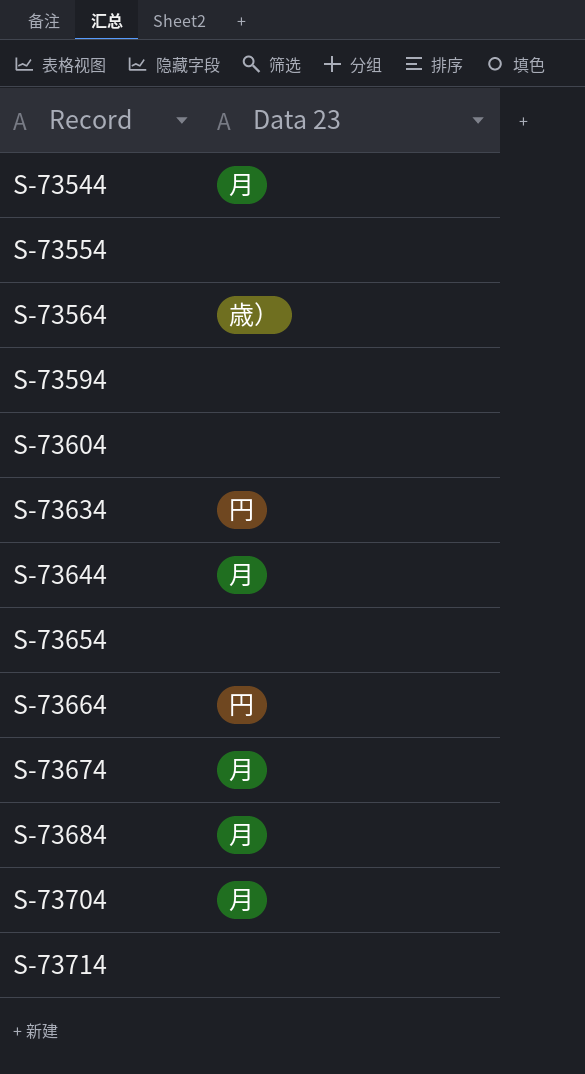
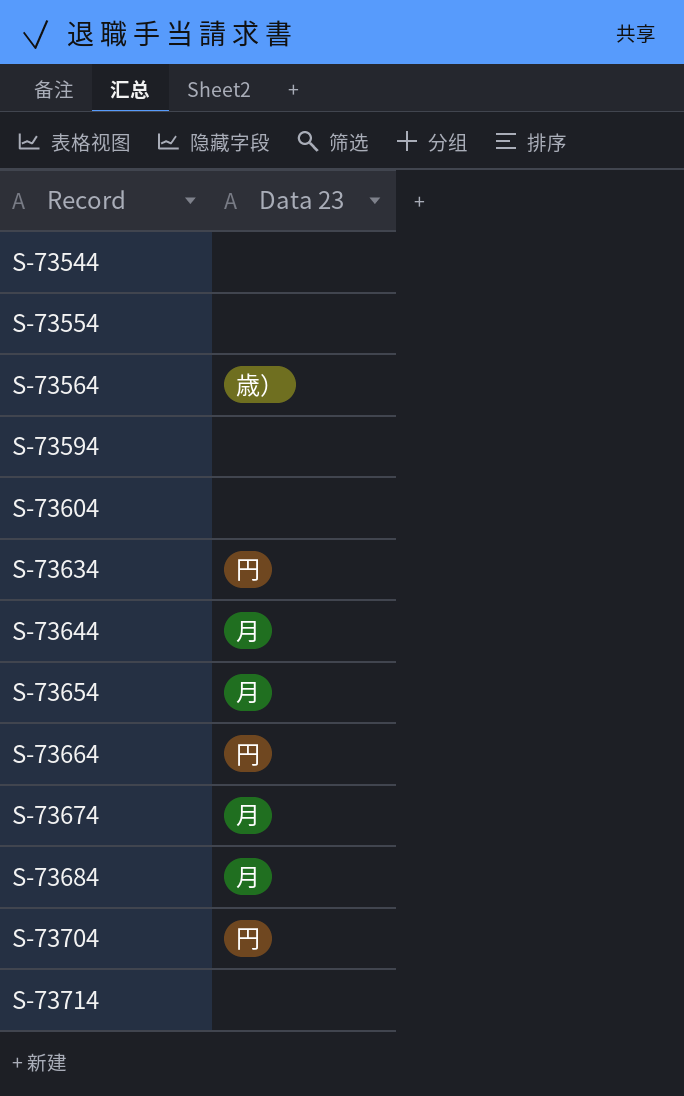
S-73544 | Data 23: 月 -> none
S-73654 | Data 23: none -> 月
S-73704 | Data 23: 月 -> 円

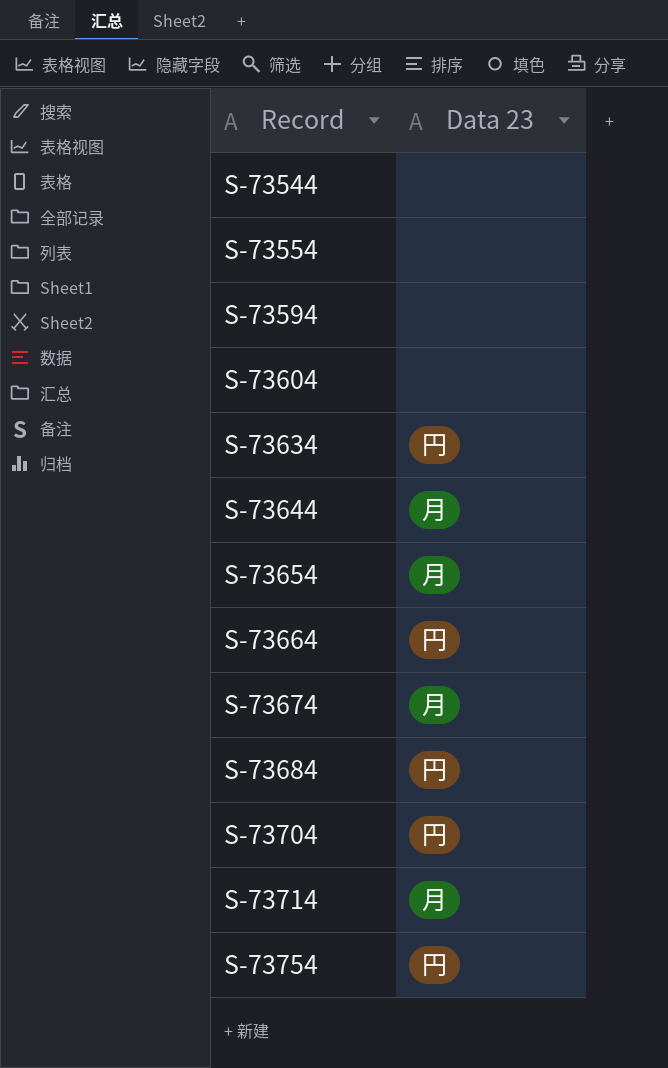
row S-73564: 歳） -> none
S-73684 | Data 23: 月 -> 円
S-73714 | Data 23: none -> 月
row S-73754: none -> 円

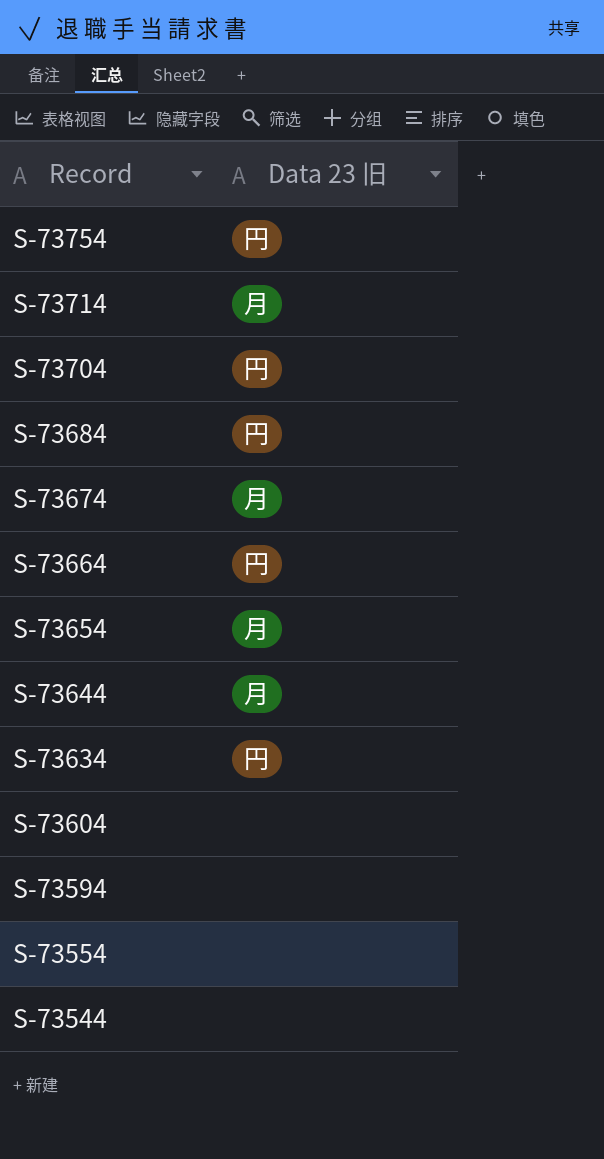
row order: Record ascending -> Record descending
column name: Data 23 -> Data 23 旧

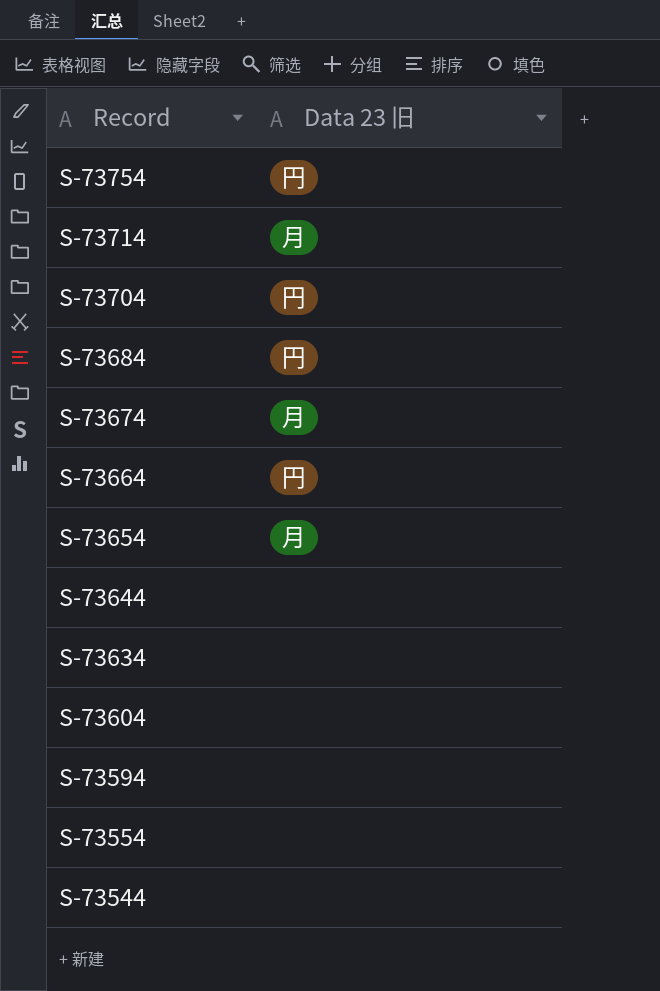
S-73644 | Data 23 旧: 月 -> none
S-73634 | Data 23 旧: 円 -> none

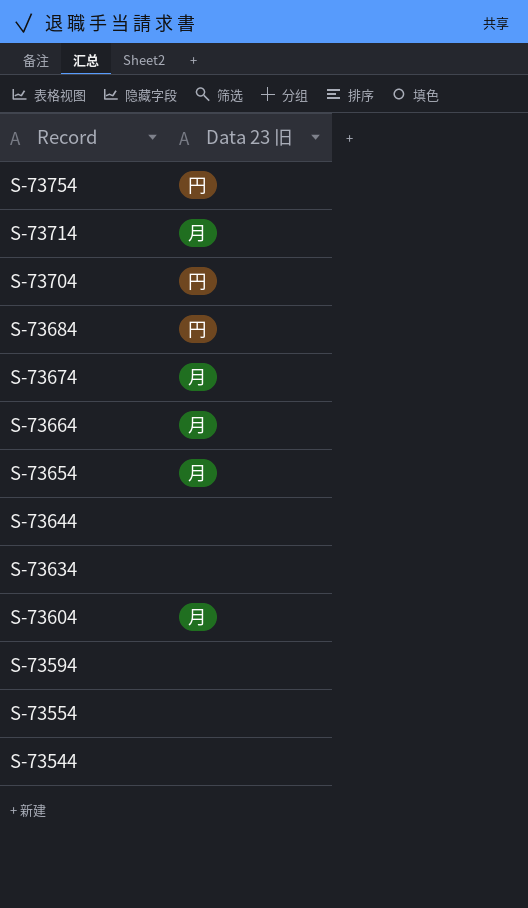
S-73664 | Data 23 旧: 円 -> 月
S-73604 | Data 23 旧: none -> 月

